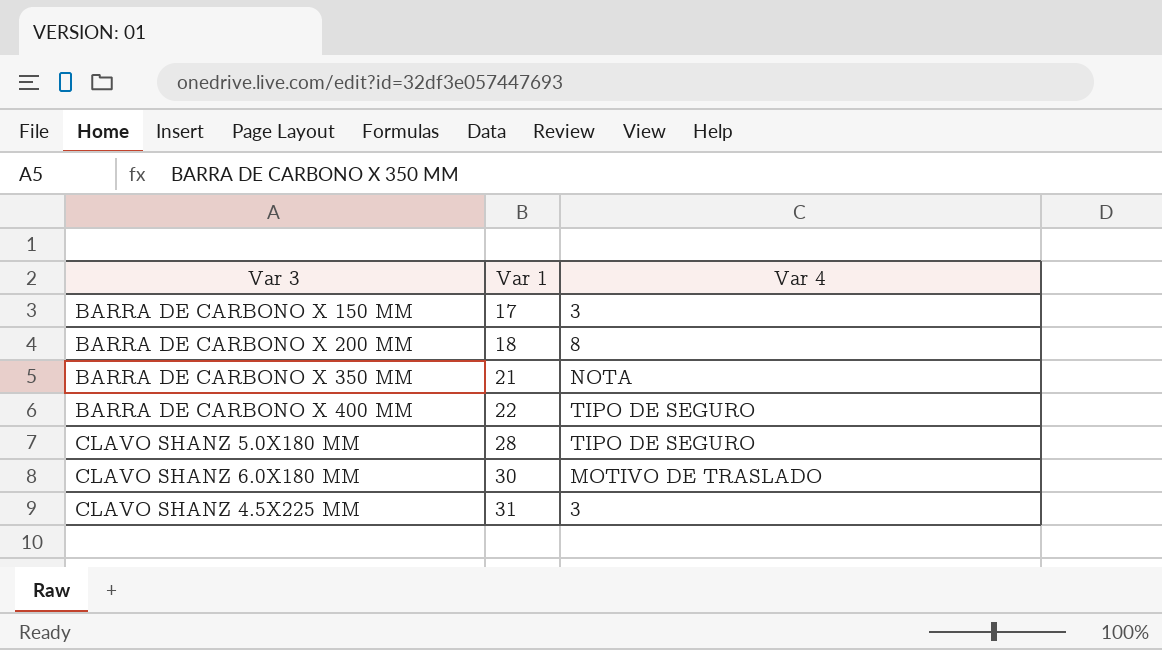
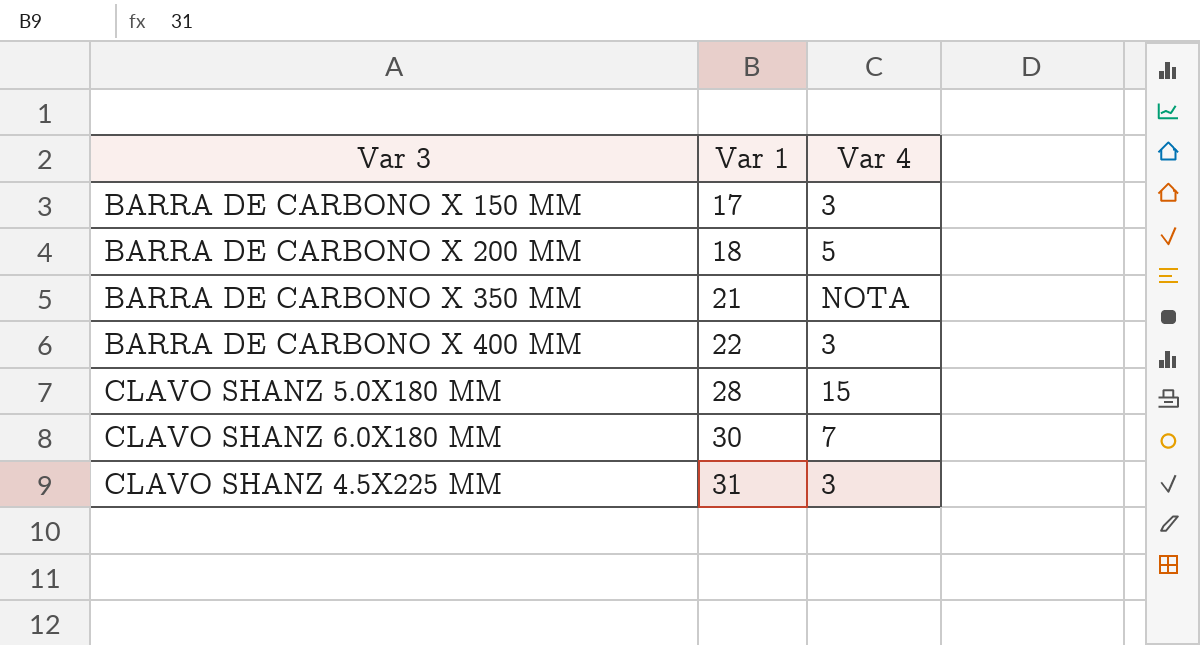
BARRA DE CARBONO X 200 MM | Var 4: 8 -> 5
BARRA DE CARBONO X 400 MM | Var 4: TIPO DE SEGURO -> 3
CLAVO SHANZ 5.0X180 MM | Var 4: TIPO DE SEGURO -> 15
CLAVO SHANZ 6.0X180 MM | Var 4: MOTIVO DE TRASLADO -> 7

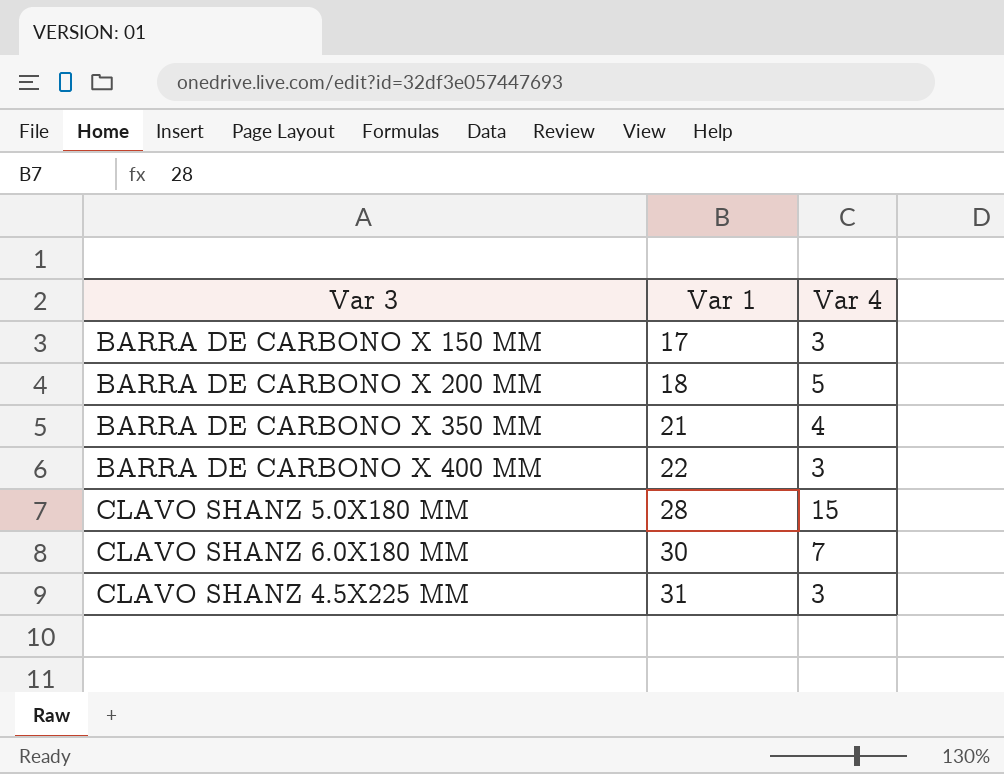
BARRA DE CARBONO X 350 MM | Var 4: NOTA -> 4

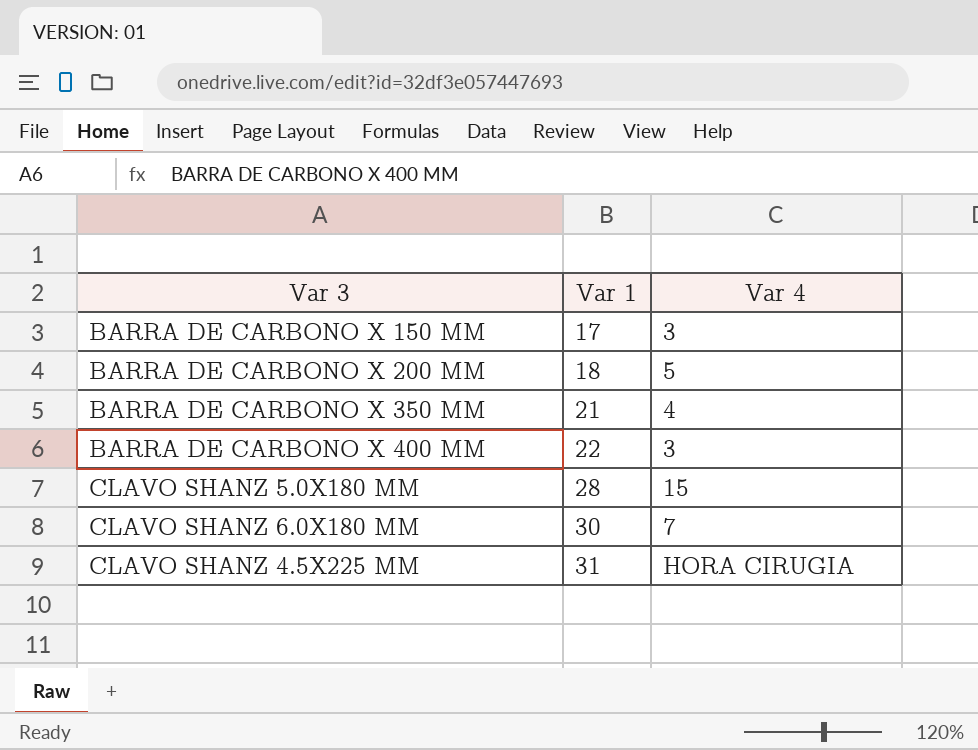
CLAVO SHANZ 4.5X225 MM | Var 4: 3 -> HORA CIRUGIA

